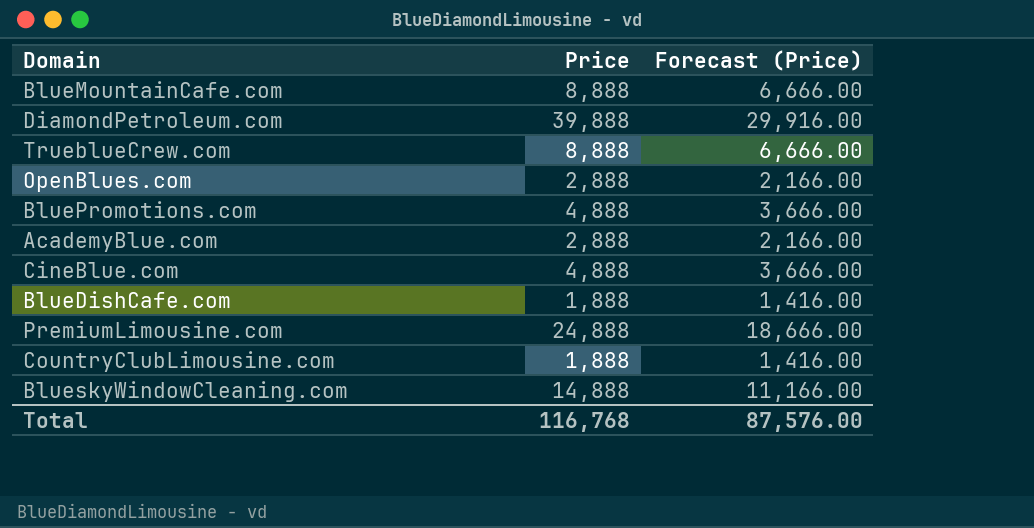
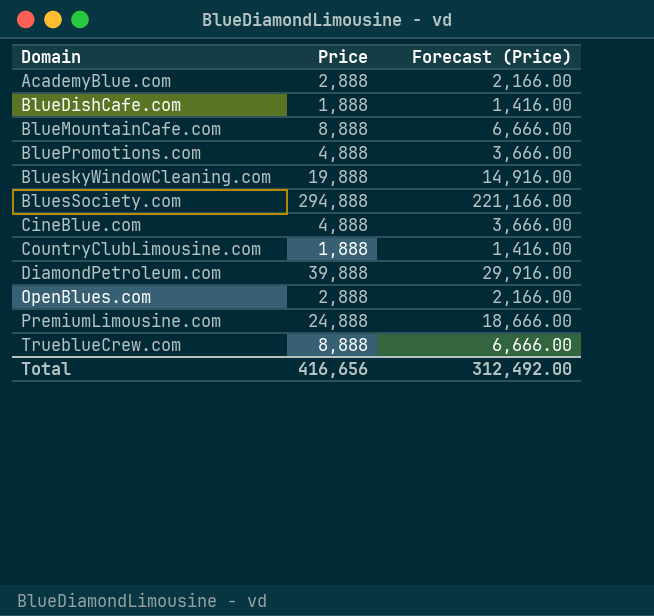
row order: none -> Domain ascending
BlueskyWindowCleaning.com | Price: 14,888 -> 19,888
BlueskyWindowCleaning.com | Forecast (Price): 11,166.00 -> 14,916.00
row BluesSociety.com: none -> 294,888 | 221,166.00
Total | Price: 116,768 -> 416,656
Total | Forecast (Price): 87,576.00 -> 312,492.00

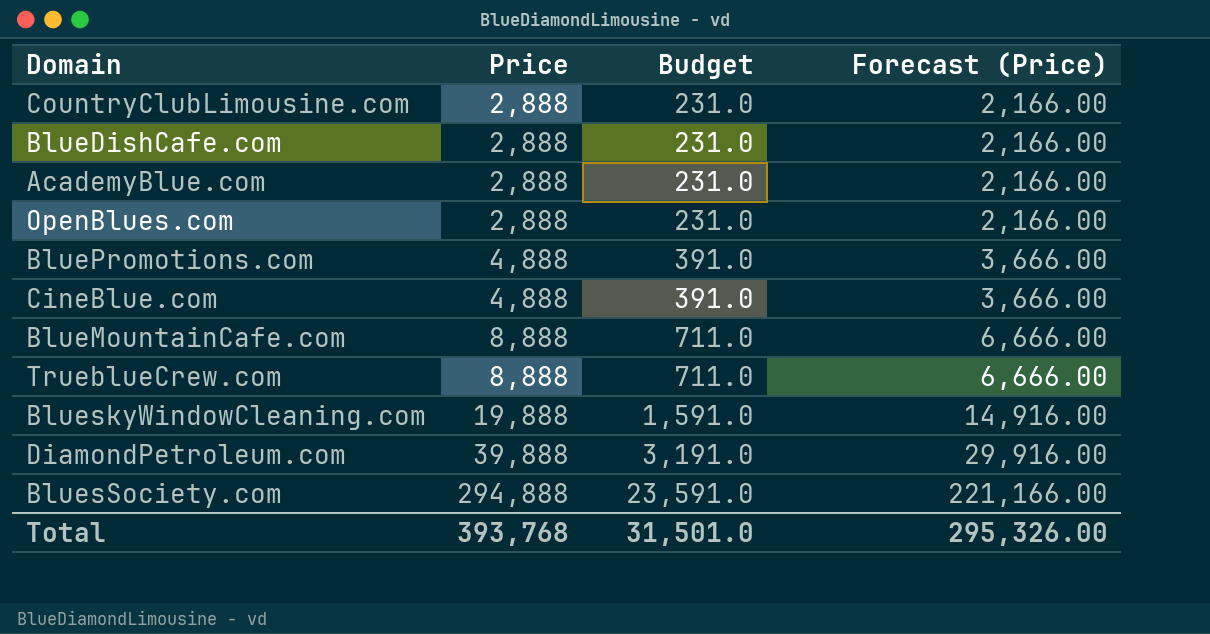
row order: Domain ascending -> Price ascending
column Budget | formula: none -> [Price] * 0.08
row PremiumLimousine.com: 24,888 | 18,666.00 -> none
CountryClubLimousine.com | Price: 1,888 -> 2,888
CountryClubLimousine.com | Forecast (Price): 1,416.00 -> 2,166.00
BlueDishCafe.com | Price: 1,888 -> 2,888
BlueDishCafe.com | Forecast (Price): 1,416.00 -> 2,166.00
Total | Price: 416,656 -> 393,768
Total | Forecast (Price): 312,492.00 -> 295,326.00

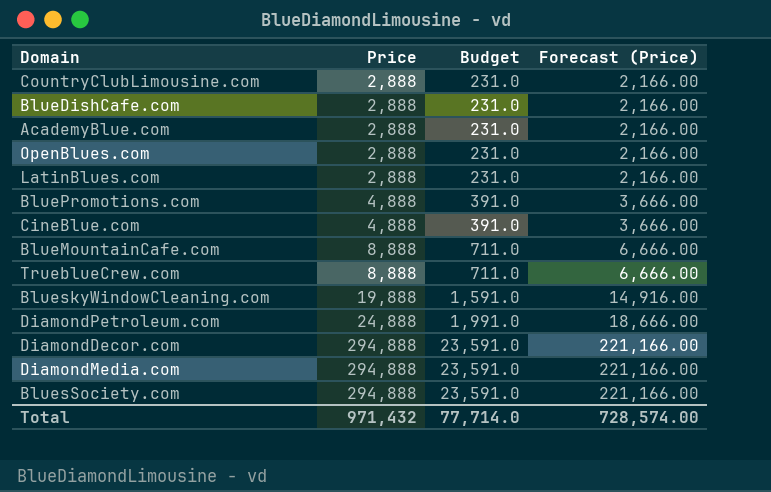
row LatinBlues.com: none -> 2,888 | 231.0 | 2,166.00
DiamondPetroleum.com | Price: 39,888 -> 24,888
DiamondPetroleum.com | Budget: 3,191.0 -> 1,991.0
DiamondPetroleum.com | Forecast (Price): 29,916.00 -> 18,666.00
row DiamondDecor.com: none -> 294,888 | 23,591.0 | 221,166.00
row DiamondMedia.com: none -> 294,888 | 23,591.0 | 221,166.00
Total | Price: 393,768 -> 971,432
Total | Budget: 31,501.0 -> 77,714.0
Total | Forecast (Price): 295,326.00 -> 728,574.00

